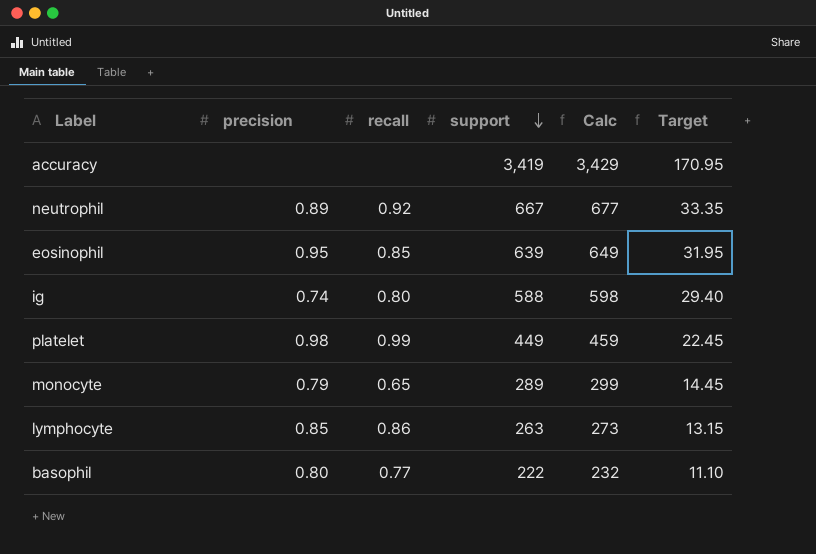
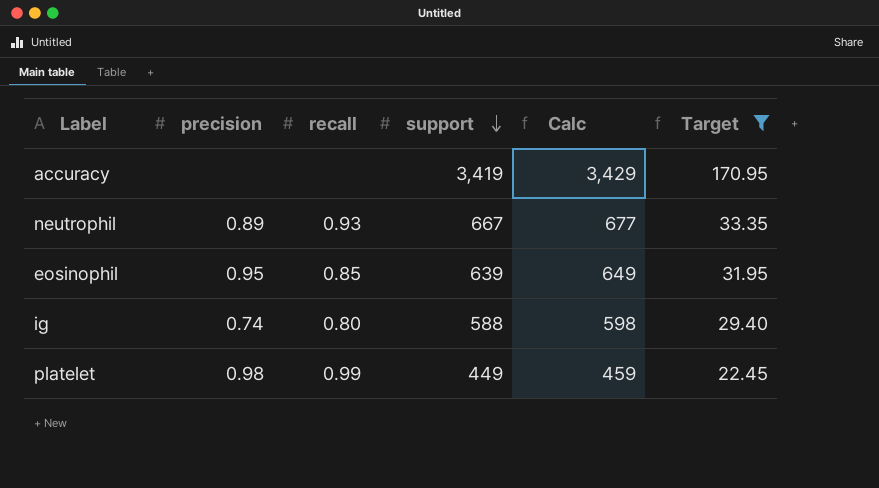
filter: none -> Target >= 22.45
neutrophil | recall: 0.92 -> 0.93

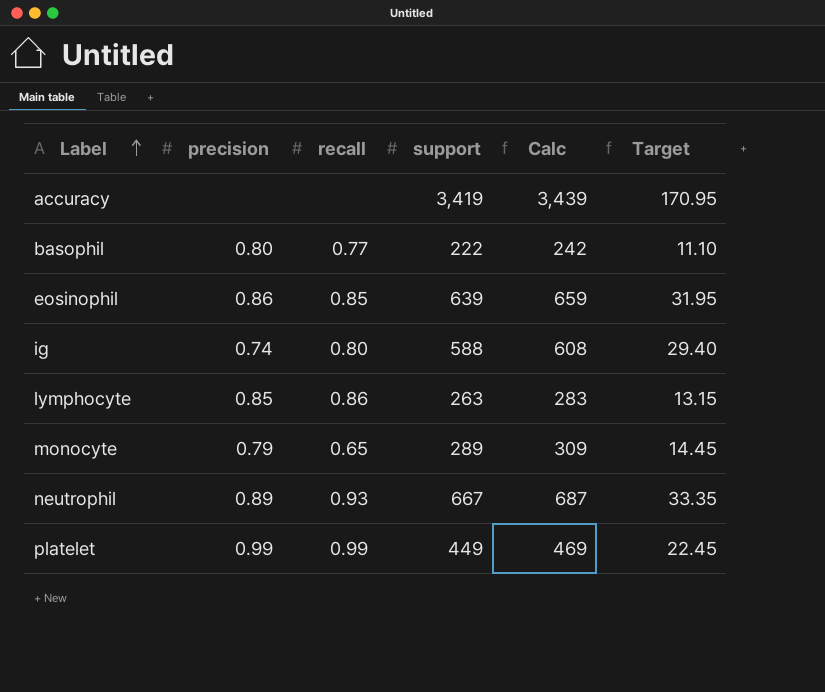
filter: Target >= 22.45 -> none
row order: support descending -> Label ascending
column Calc | formula: [support] + 10 -> [support] + 20
eosinophil | precision: 0.95 -> 0.86
platelet | precision: 0.98 -> 0.99

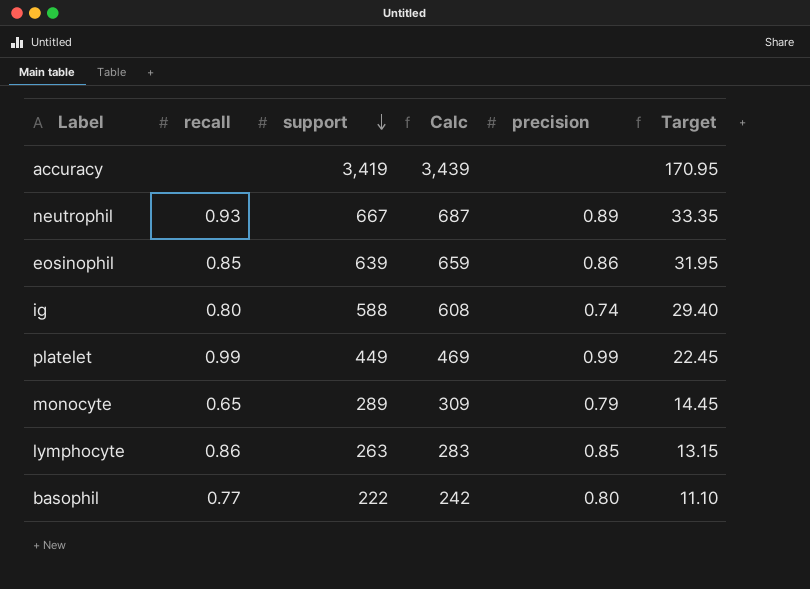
row order: Label ascending -> support descending
column precision | position: 2 -> 5

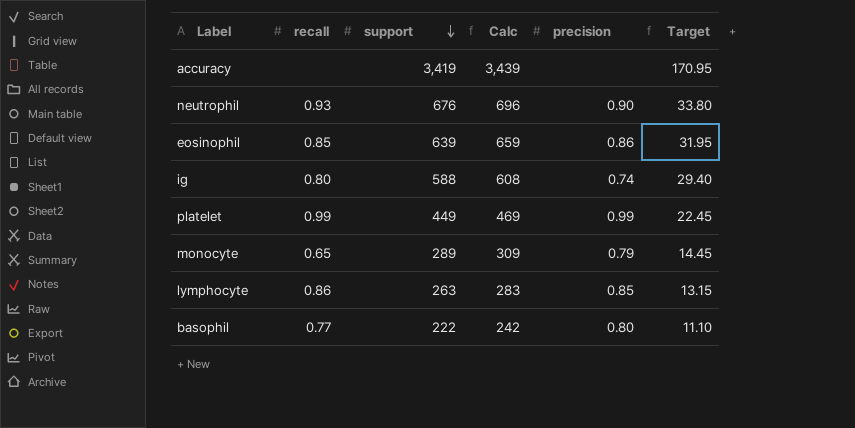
neutrophil | support: 667 -> 676
neutrophil | Calc: 687 -> 696
neutrophil | precision: 0.89 -> 0.90
neutrophil | Target: 33.35 -> 33.80

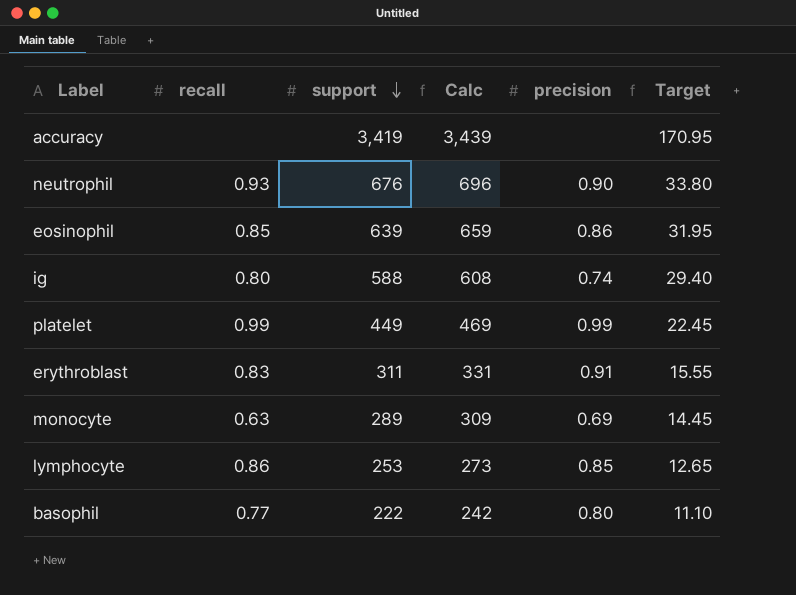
row erythroblast: none -> 0.83 | 311 | 331 | 0.91 | 15.55
monocyte | recall: 0.65 -> 0.63
monocyte | precision: 0.79 -> 0.69
lymphocyte | support: 263 -> 253
lymphocyte | Calc: 283 -> 273
lymphocyte | Target: 13.15 -> 12.65

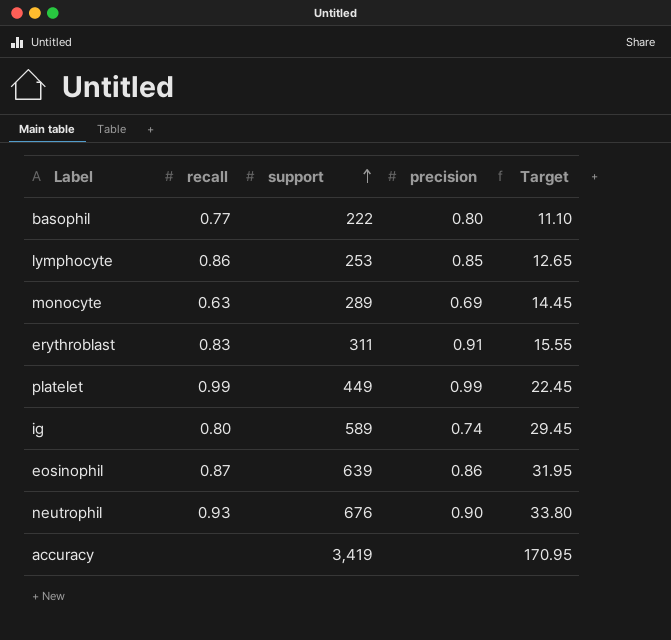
row order: support descending -> support ascending
column Calc | formula: [support] + 20 -> none
ig | support: 588 -> 589
ig | Target: 29.40 -> 29.45
eosinophil | recall: 0.85 -> 0.87

